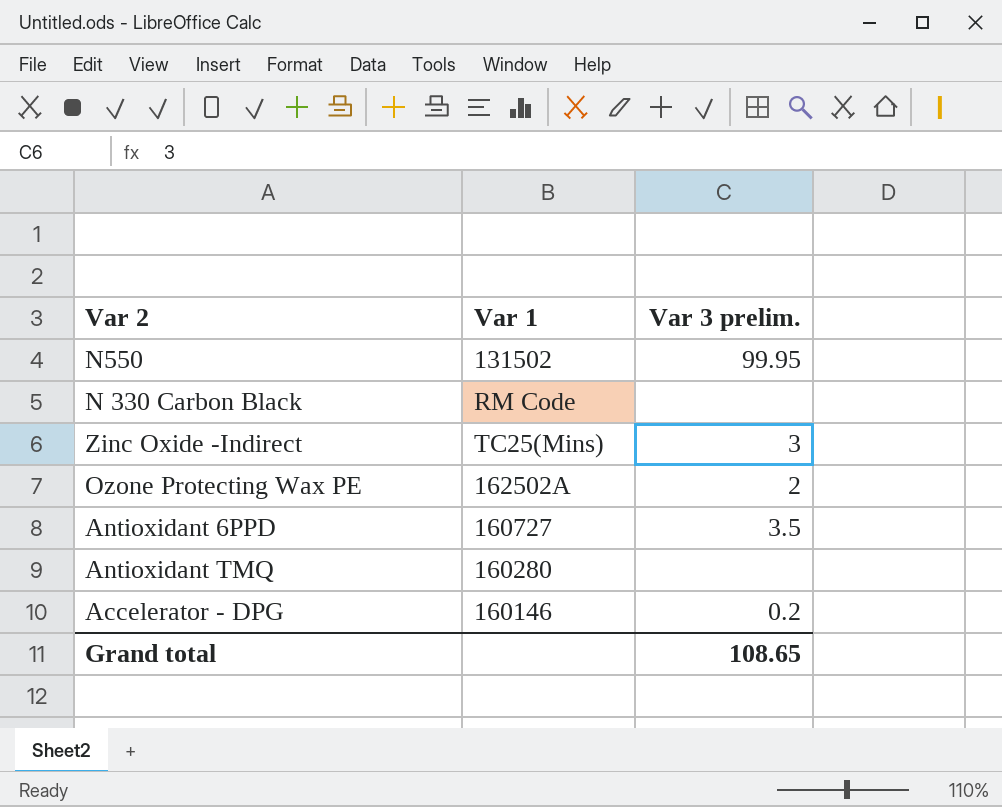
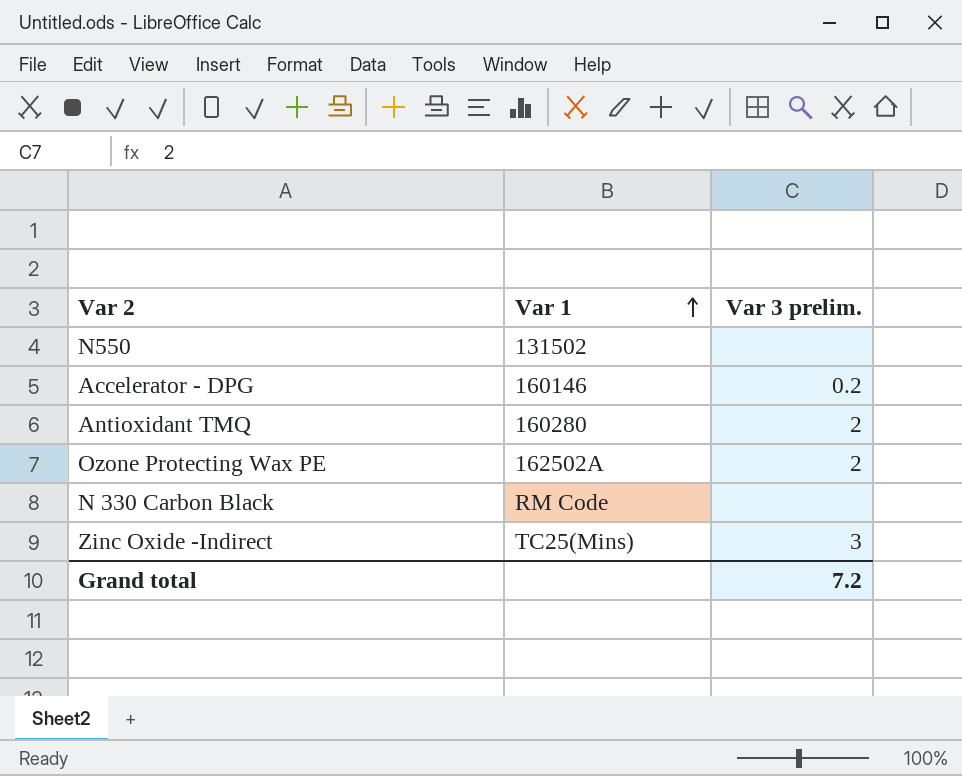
row order: none -> Var 1 ascending
row Antioxidant 6PPD: 160727 | 3.5 -> none
N550 | Var 3 prelim.: 99.95 -> none
Antioxidant TMQ | Var 3 prelim.: none -> 2
Grand total | Var 3 prelim.: 108.65 -> 7.2

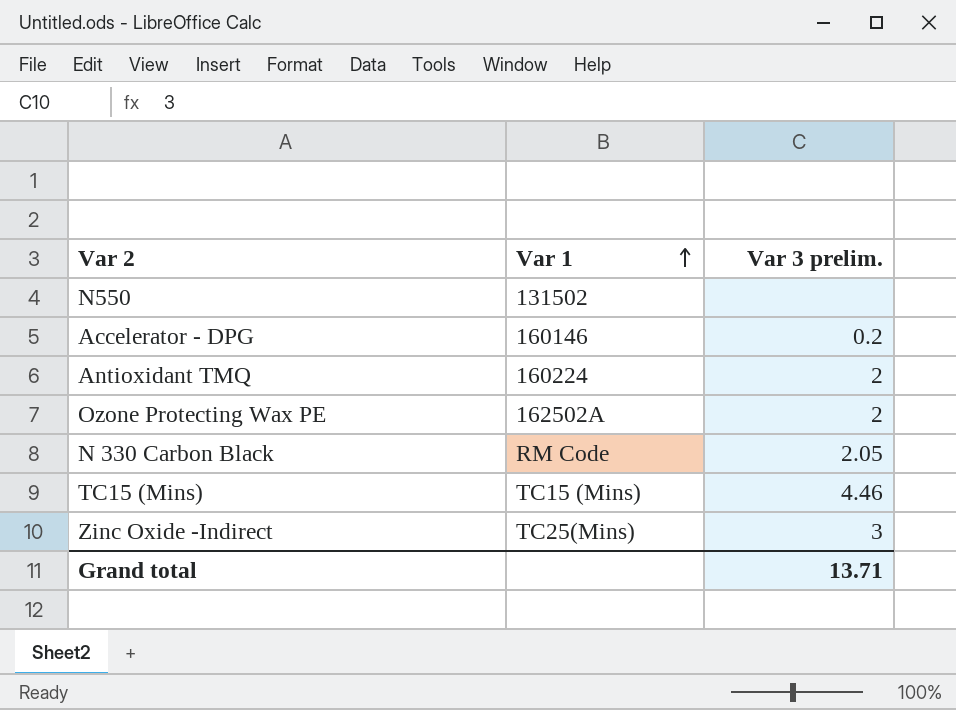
Antioxidant TMQ | Var 1: 160280 -> 160224
N 330 Carbon Black | Var 3 prelim.: none -> 2.05
row TC15 (Mins): none -> TC15 (Mins) | 4.46
Grand total | Var 3 prelim.: 7.2 -> 13.71

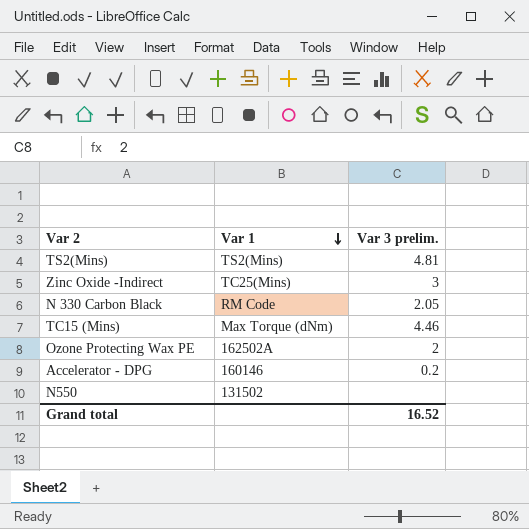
row order: Var 1 ascending -> Var 1 descending
row Antioxidant TMQ: 160224 | 2 -> none
row TS2(Mins): none -> TS2(Mins) | 4.81
TC15 (Mins) | Var 1: TC15 (Mins) -> Max Torque (dNm)
Grand total | Var 3 prelim.: 13.71 -> 16.52

